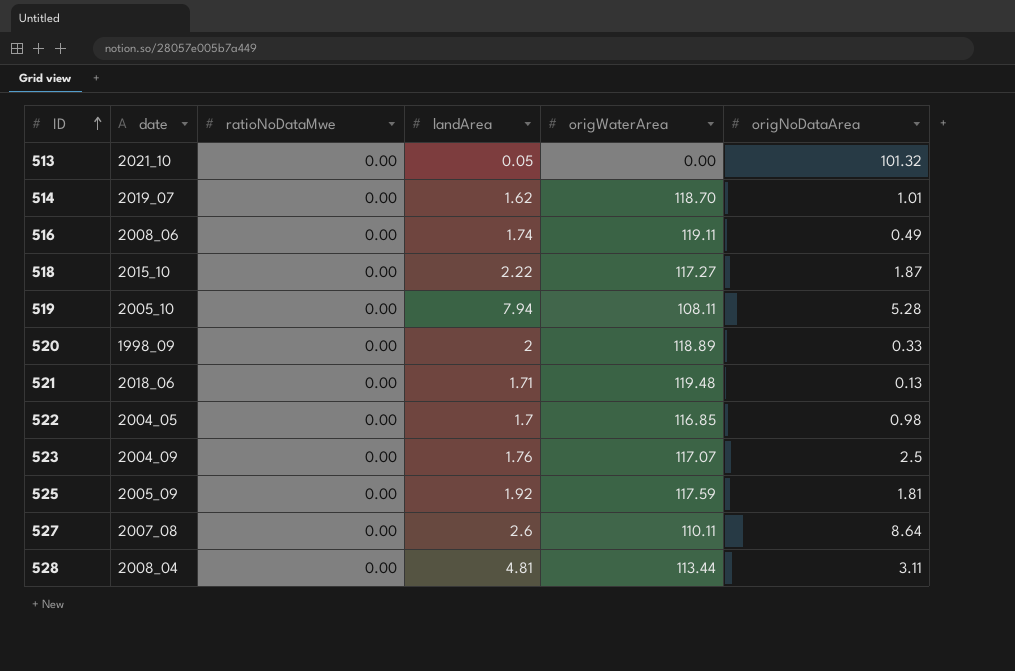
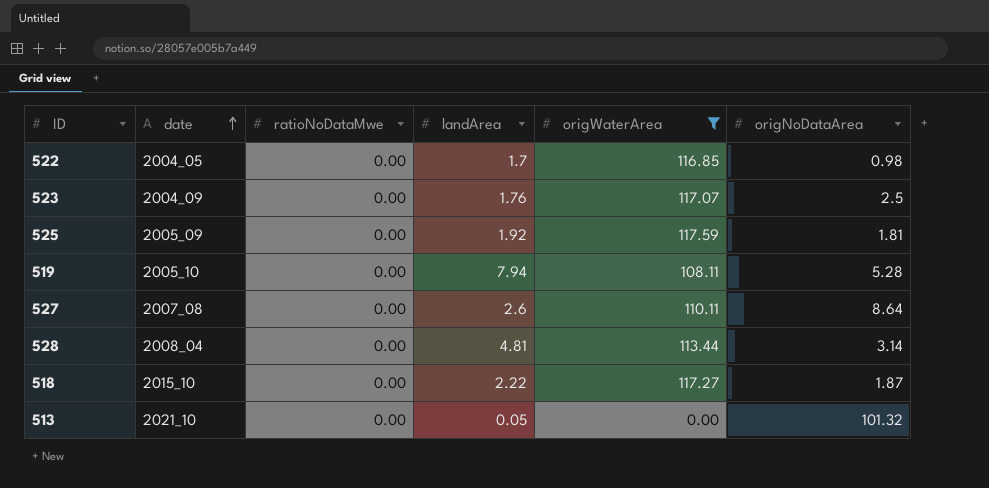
filter: none -> origWaterArea <= 117.59
row order: ID ascending -> date ascending
528 | origNoDataArea: 3.11 -> 3.14

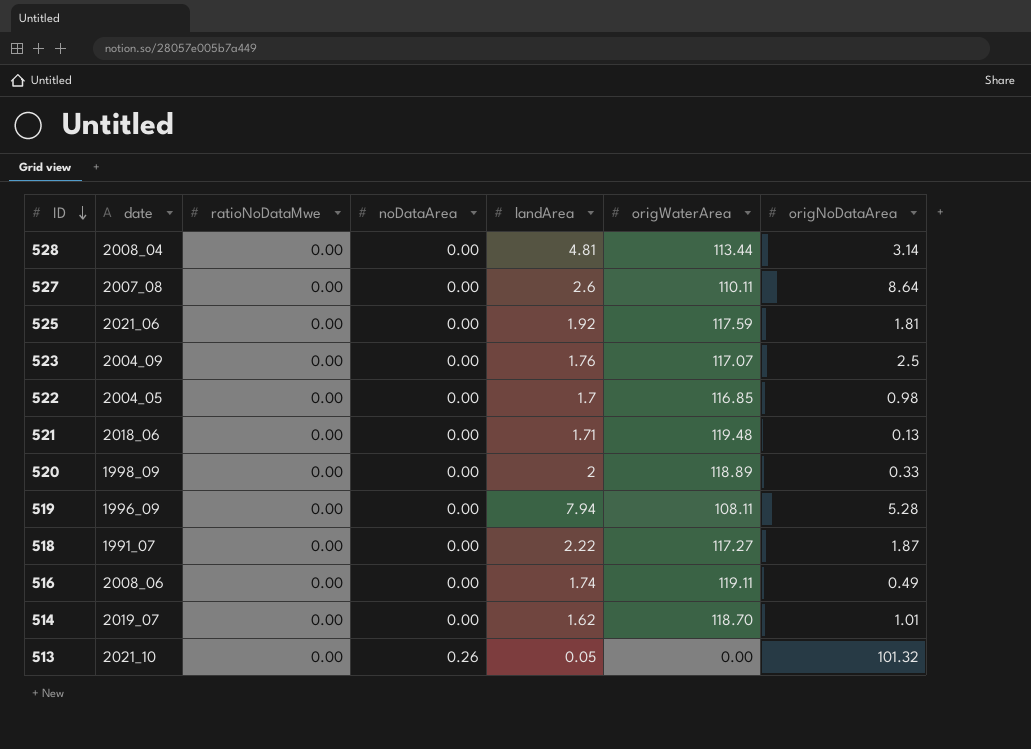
filter: origWaterArea <= 117.59 -> none
row order: date ascending -> ID descending
column noDataArea | position: none -> 4
525 | date: 2005_09 -> 2021_06
519 | date: 2005_10 -> 1996_09
518 | date: 2015_10 -> 1991_07

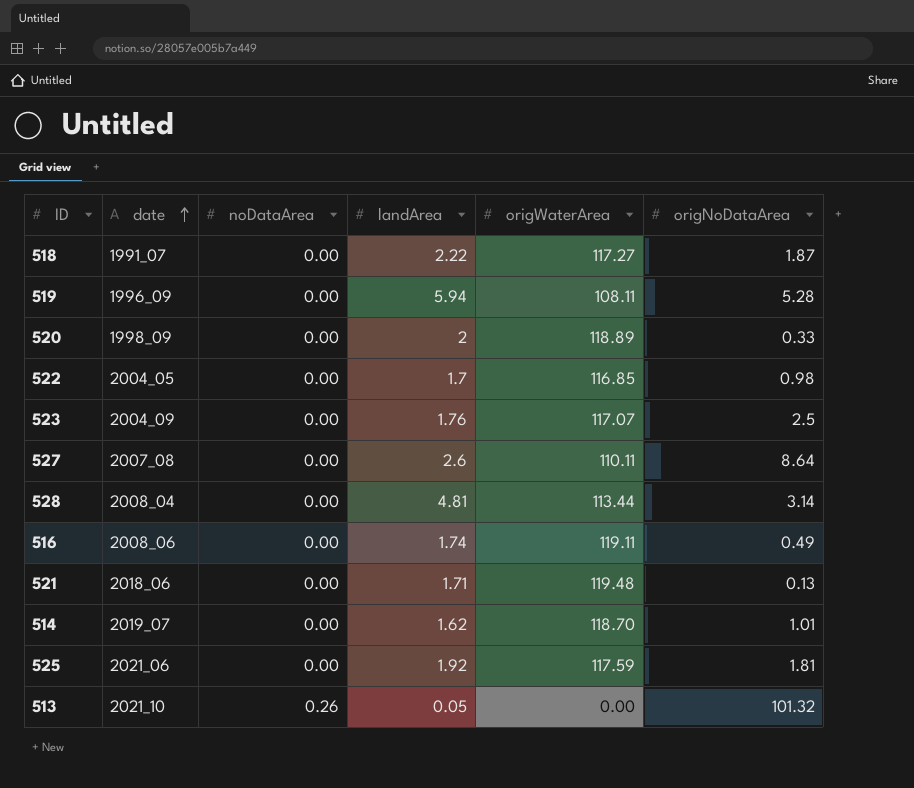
row order: ID descending -> date ascending
column ratioNoDataMwe | position: 3 -> none
519 | landArea: 7.94 -> 5.94

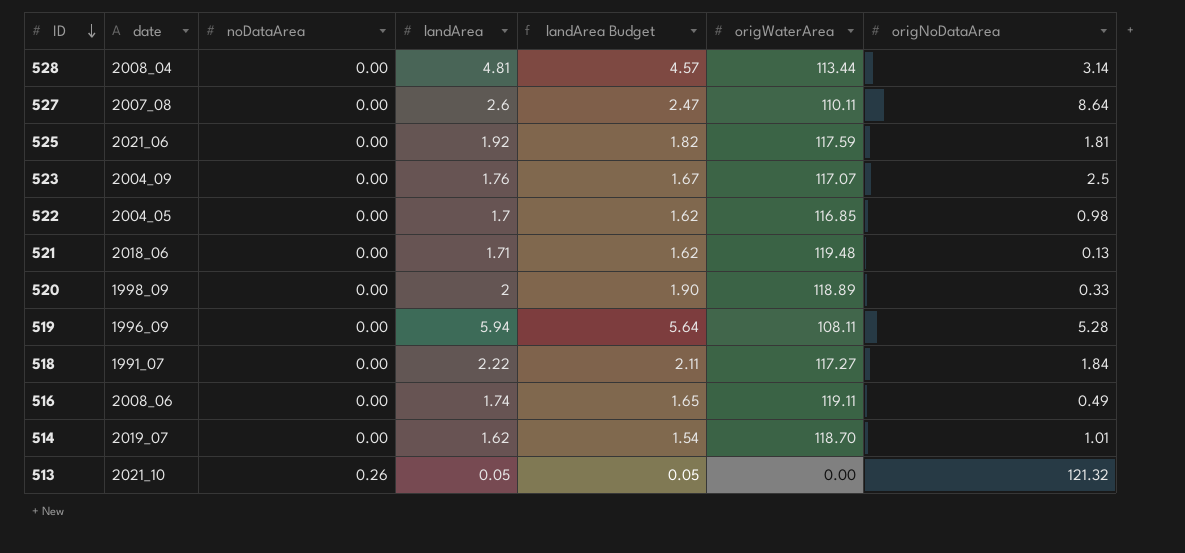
row order: date ascending -> ID descending
column landArea Budget | formula: none -> [landArea] * 0.95
518 | origNoDataArea: 1.87 -> 1.84
513 | origNoDataArea: 101.32 -> 121.32

